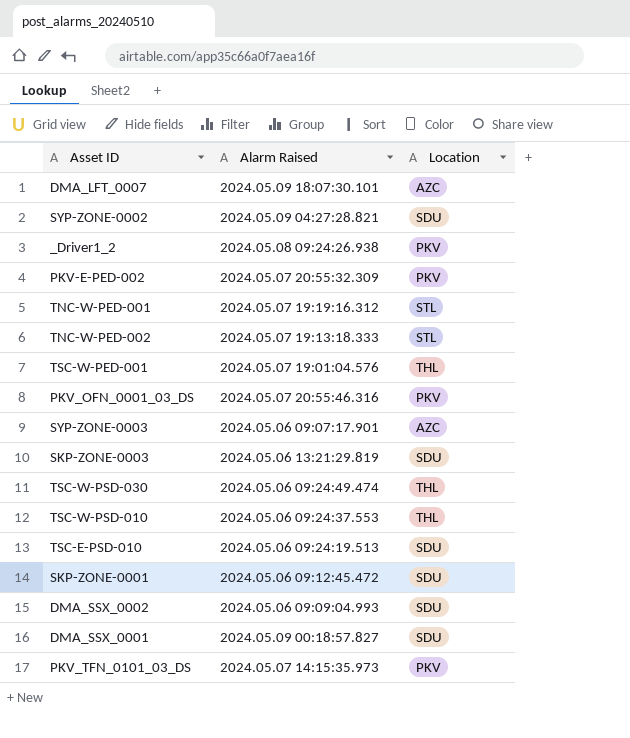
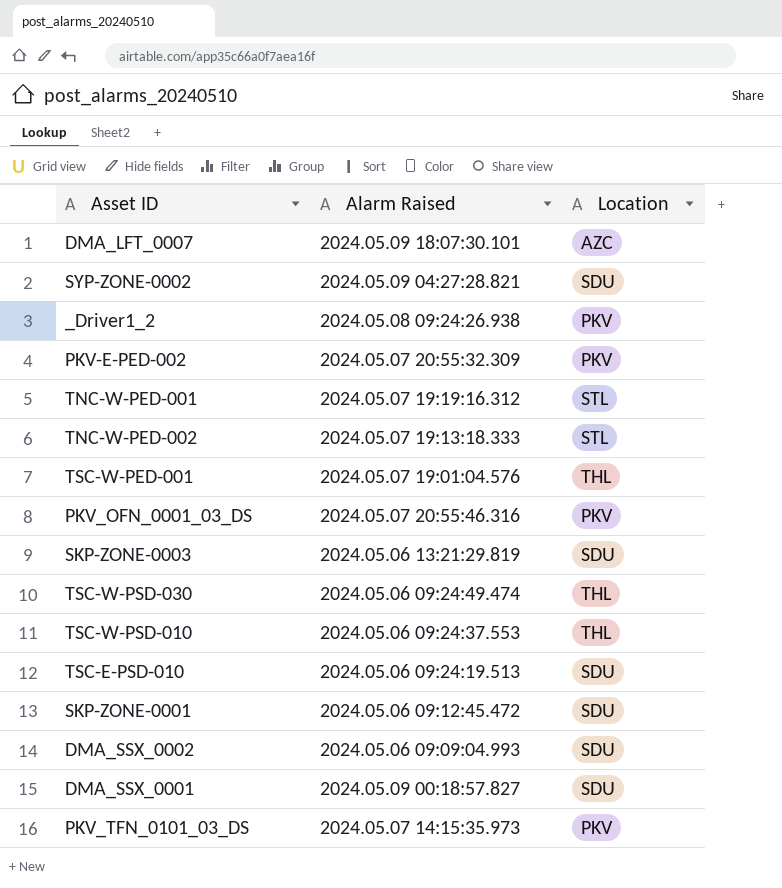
row SYP-ZONE-0003: 2024.05.06 09:07:17.901 | AZC -> none

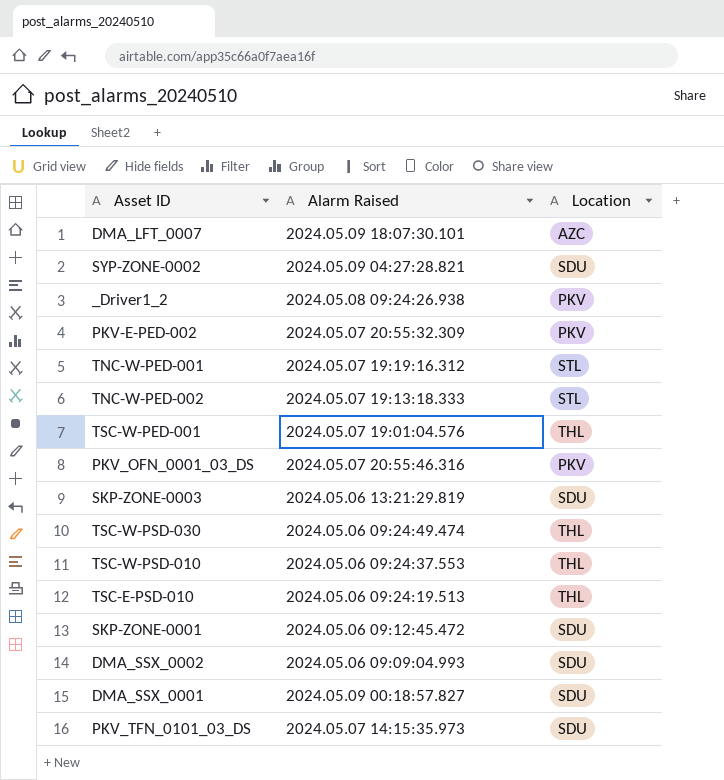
TSC-E-PSD-010 | Location: SDU -> THL
PKV_TFN_0101_03_DS | Location: PKV -> SDU

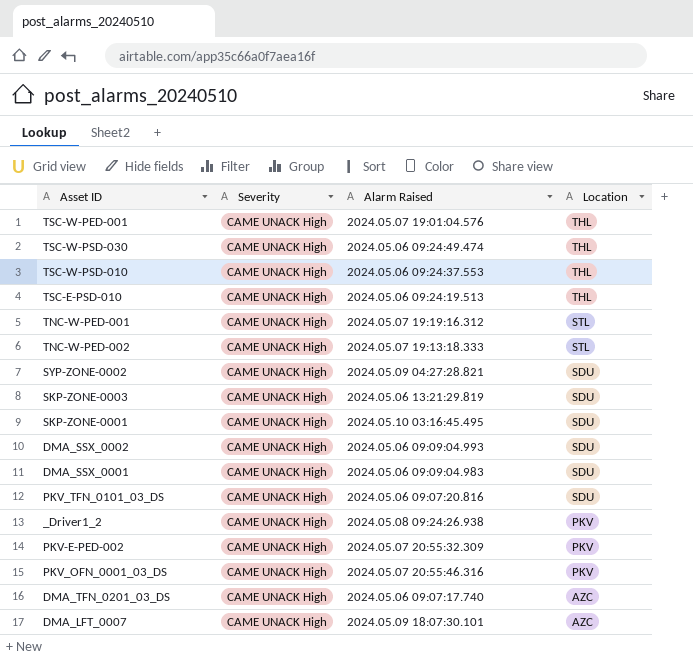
row order: none -> Location descending
column Severity | position: none -> 2
SKP-ZONE-0001 | Alarm Raised: 2024.05.06 09:12:45.472 -> 2024.05.10 03:16:45.495
DMA_SSX_0001 | Alarm Raised: 2024.05.09 00:18:57.827 -> 2024.05.06 09:09:04.983
PKV_TFN_0101_03_DS | Alarm Raised: 2024.05.07 14:15:35.973 -> 2024.05.06 09:07:20.816
row DMA_TFN_0201_03_DS: none -> CAME UNACK High | 2024.05.06 09:07:17.740 | AZC

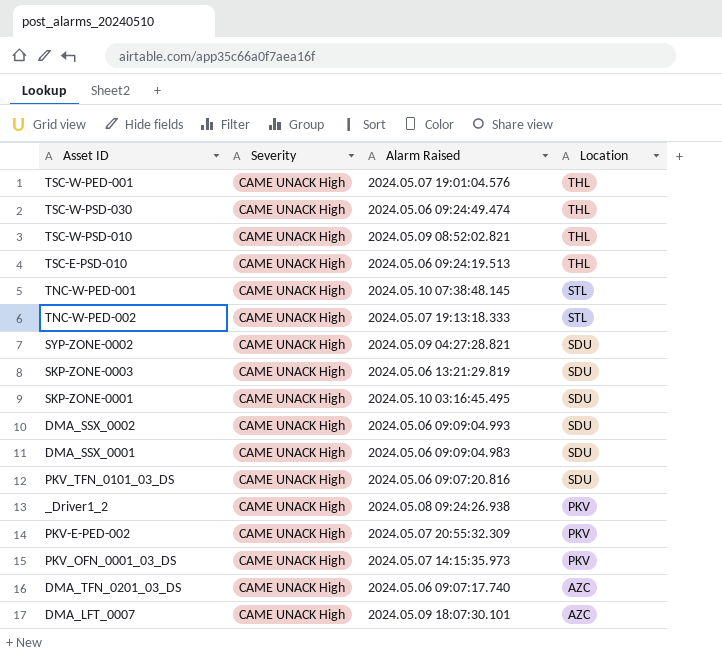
TSC-W-PSD-010 | Alarm Raised: 2024.05.06 09:24:37.553 -> 2024.05.09 08:52:02.821
TNC-W-PED-001 | Alarm Raised: 2024.05.07 19:19:16.312 -> 2024.05.10 07:38:48.145
PKV_OFN_0001_03_DS | Alarm Raised: 2024.05.07 20:55:46.316 -> 2024.05.07 14:15:35.973

